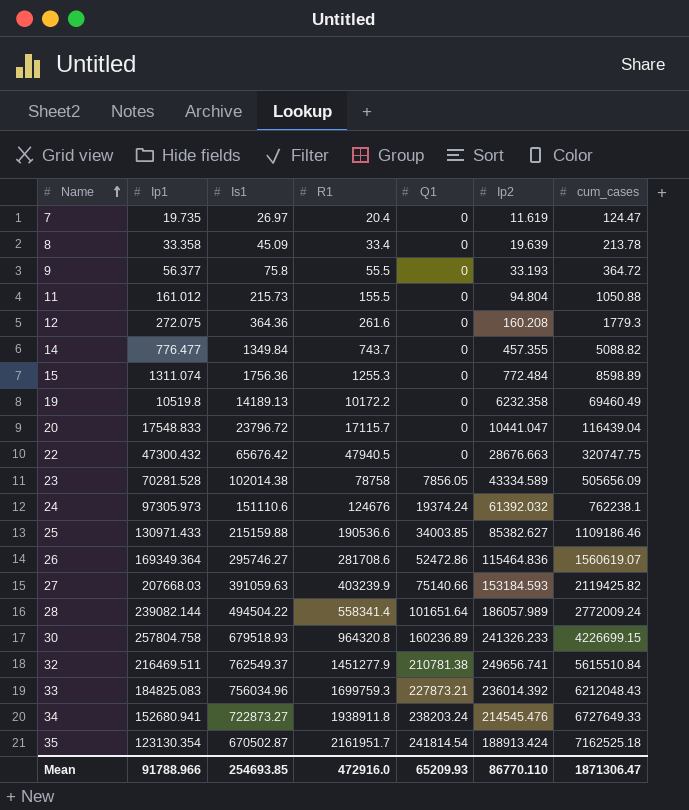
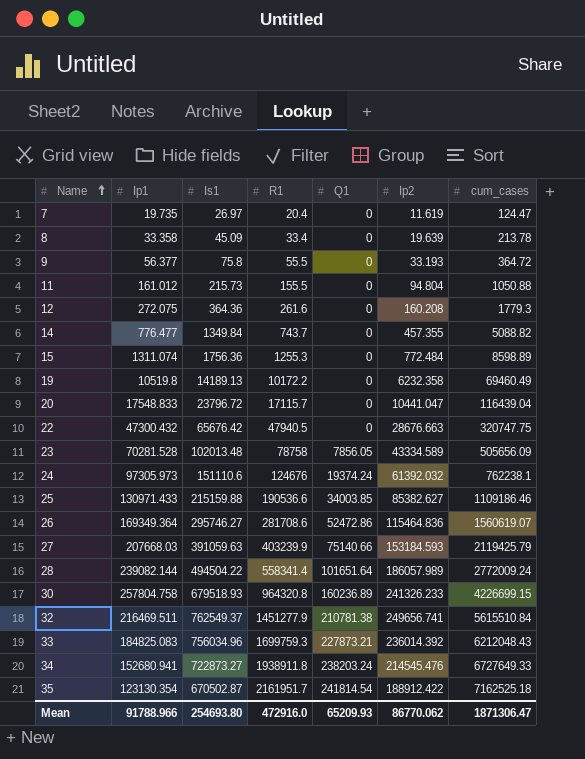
23 | Is1: 102014.38 -> 102013.48
27 | cum_cases: 2119425.82 -> 2119425.79
35 | Ip2: 188913.424 -> 188912.422
Mean | Is1: 254693.85 -> 254693.80
Mean | Ip2: 86770.110 -> 86770.062

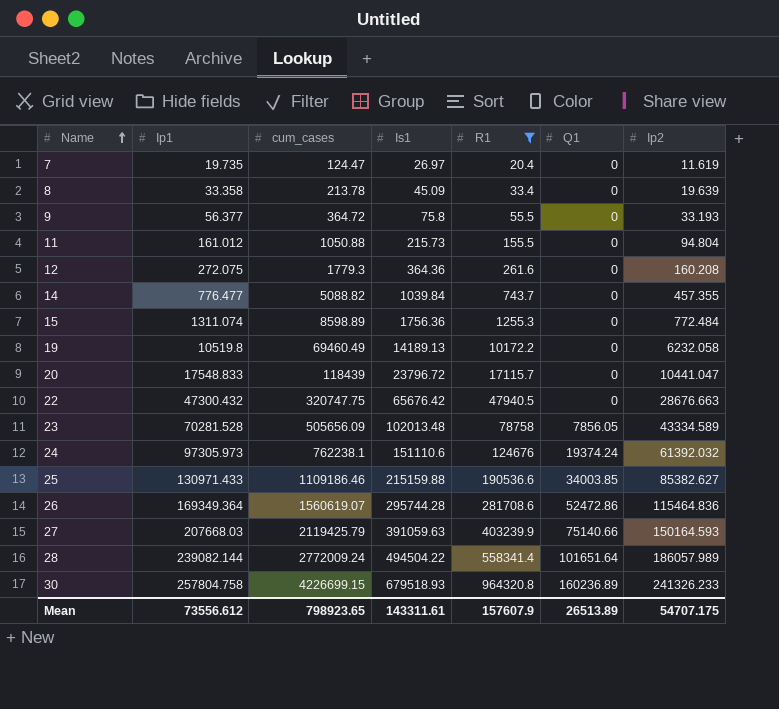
filter: none -> R1 <= 964320.8
column cum_cases | position: 7 -> 3
14 | Is1: 1349.84 -> 1039.84
19 | Ip2: 6232.358 -> 6232.058
20 | cum_cases: 116439.04 -> 118439
26 | Is1: 295746.27 -> 295744.28
27 | Ip2: 153184.593 -> 150164.593
Mean | Ip1: 91788.966 -> 73556.612
Mean | cum_cases: 1871306.47 -> 798923.65
Mean | Is1: 254693.80 -> 143311.61
Mean | R1: 472916.0 -> 157607.9
Mean | Q1: 65209.93 -> 26513.89
Mean | Ip2: 86770.062 -> 54707.175

